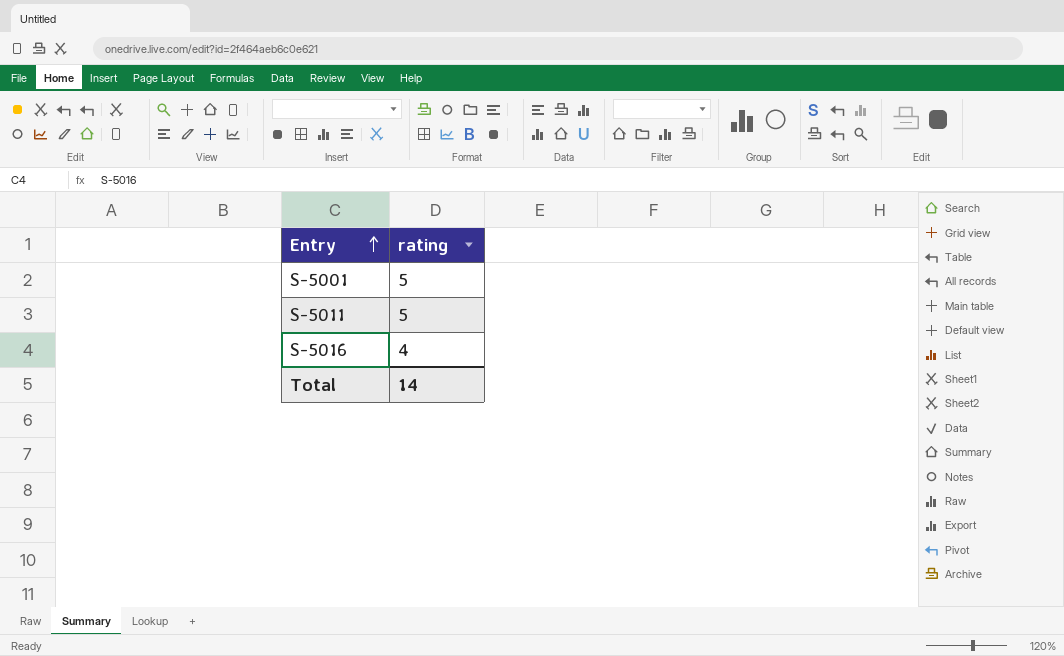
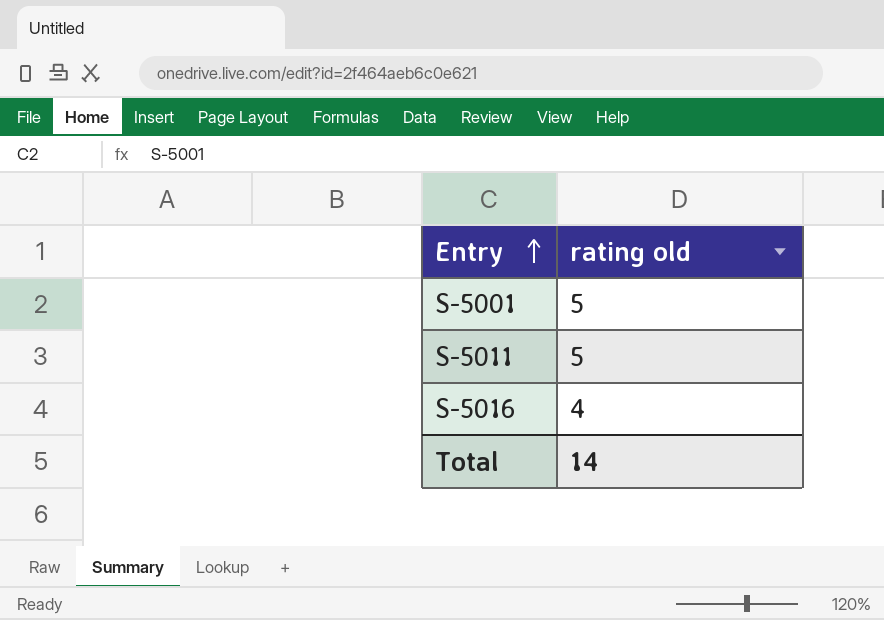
column name: rating -> rating old

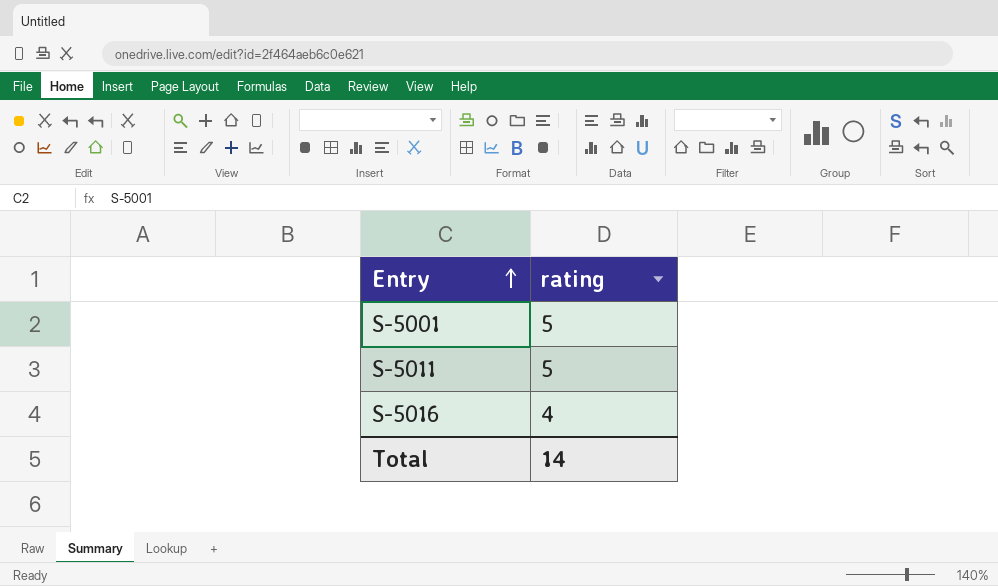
column name: rating old -> rating

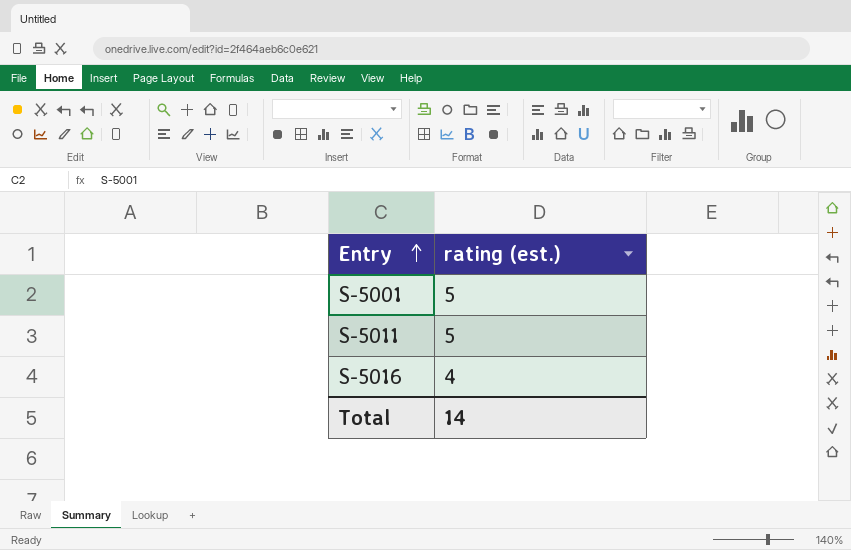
column name: rating -> rating (est.)

